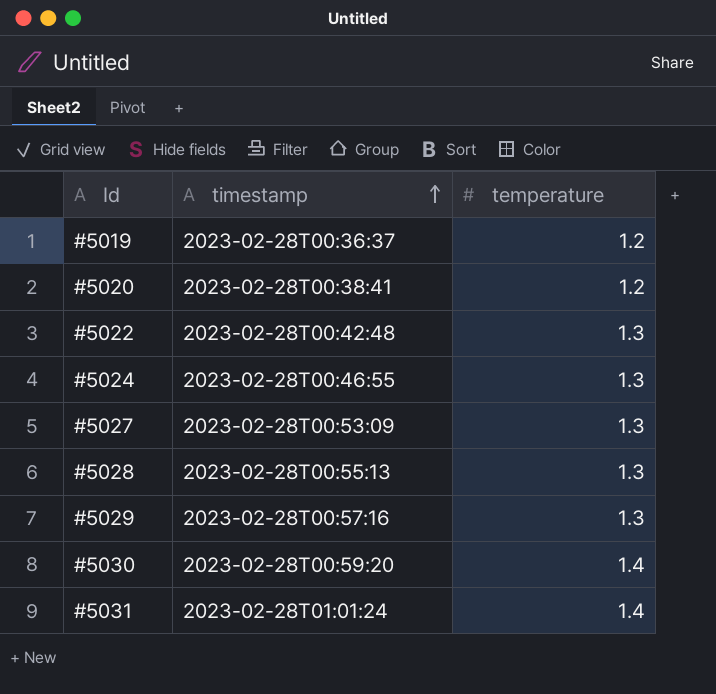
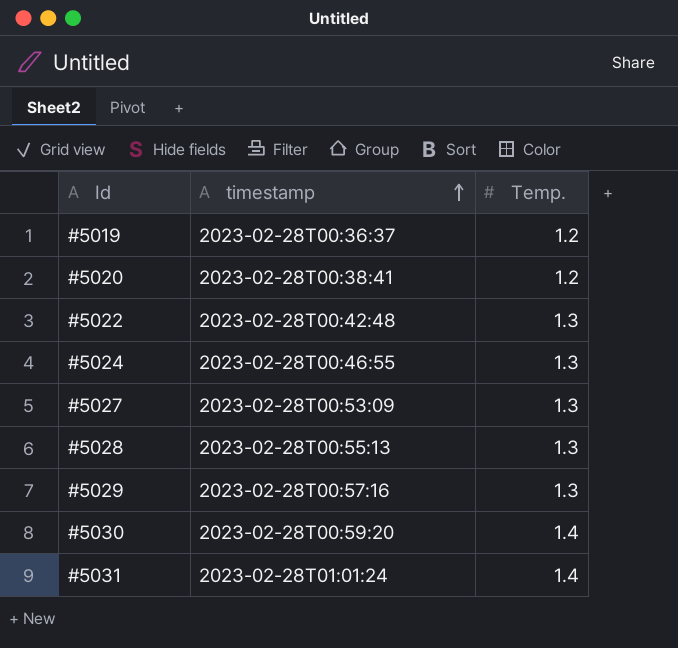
column name: temperature -> Temp.

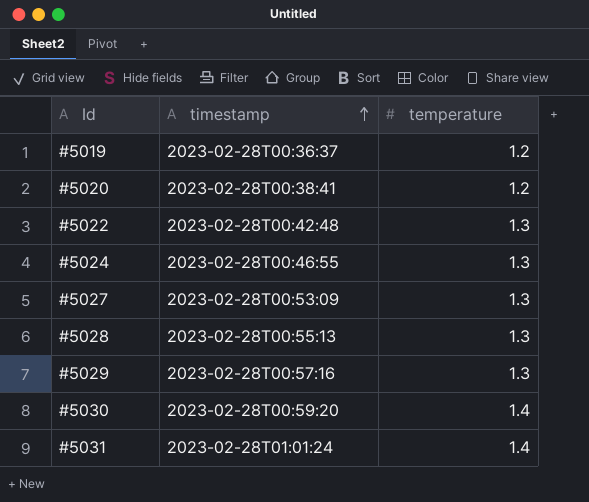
column name: Temp. -> temperature

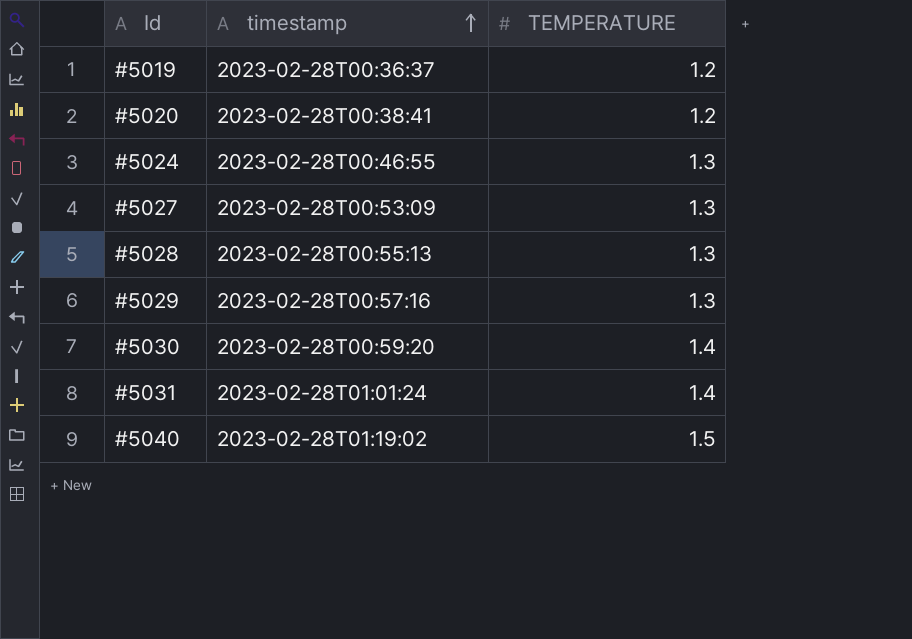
column name: temperature -> TEMPERATURE
row #5022: 2023-02-28T00:42:48 | 1.3 -> none
row #5040: none -> 2023-02-28T01:19:02 | 1.5

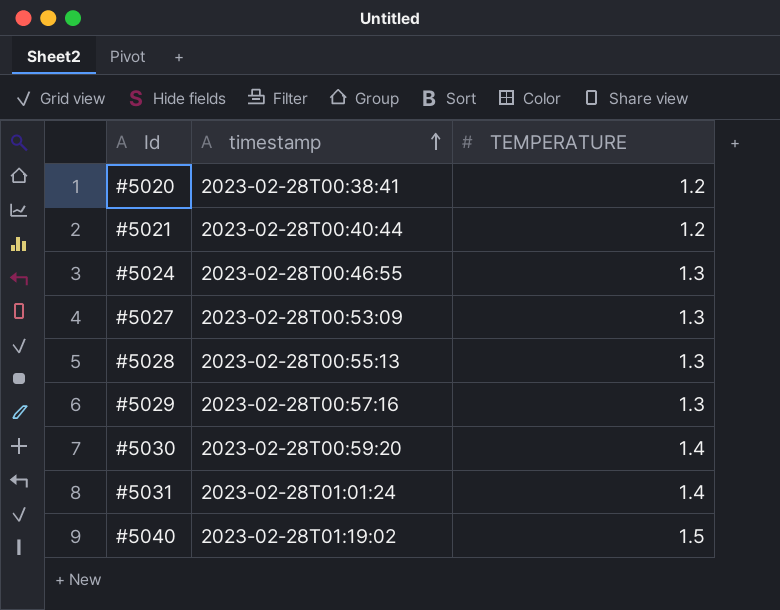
row #5019: 2023-02-28T00:36:37 | 1.2 -> none
row #5021: none -> 2023-02-28T00:40:44 | 1.2

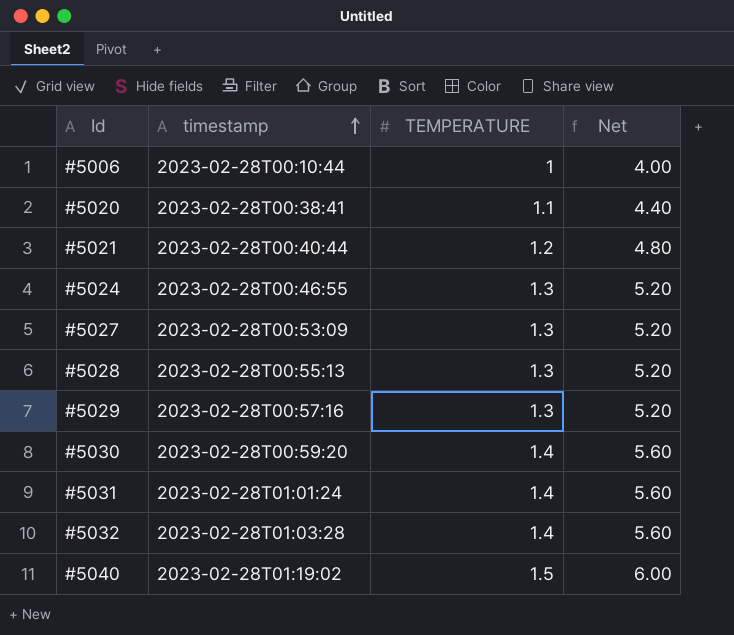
column Net | formula: none -> [TEMPERATURE] * 4
row #5006: none -> 2023-02-28T00:10:44 | 1 | 4.00
#5020 | TEMPERATURE: 1.2 -> 1.1
row #5032: none -> 2023-02-28T01:03:28 | 1.4 | 5.60

